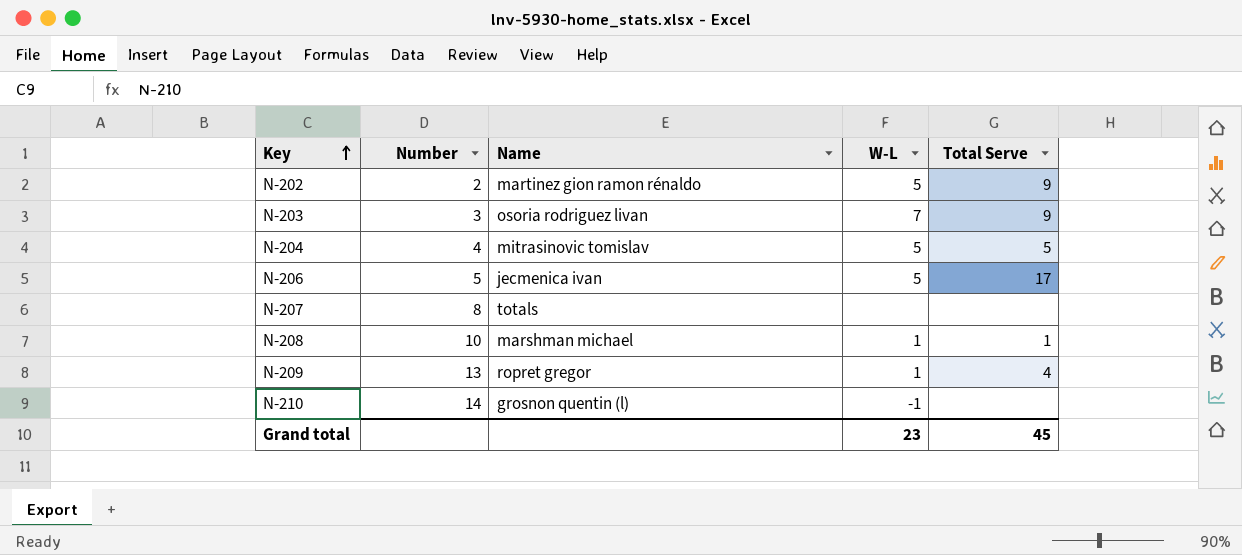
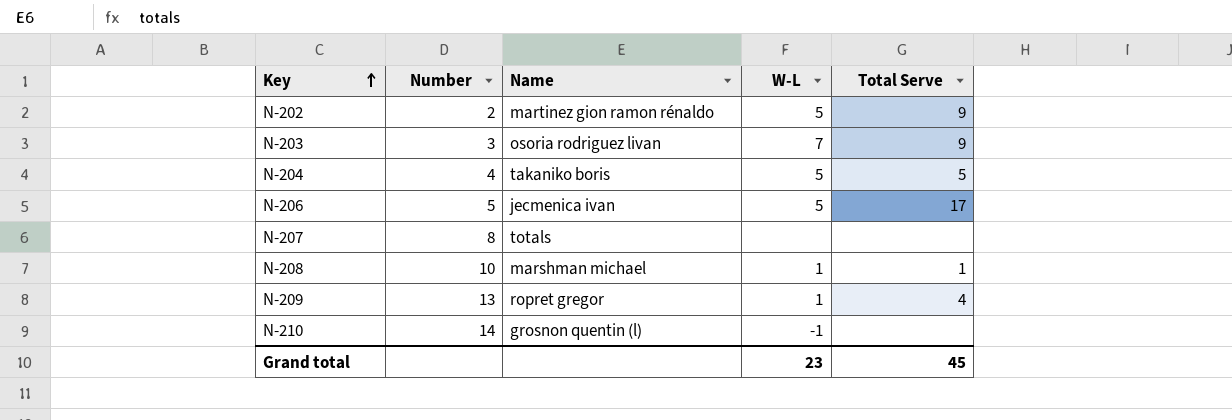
N-204 | Name: mitrasinovic tomislav -> takaniko boris

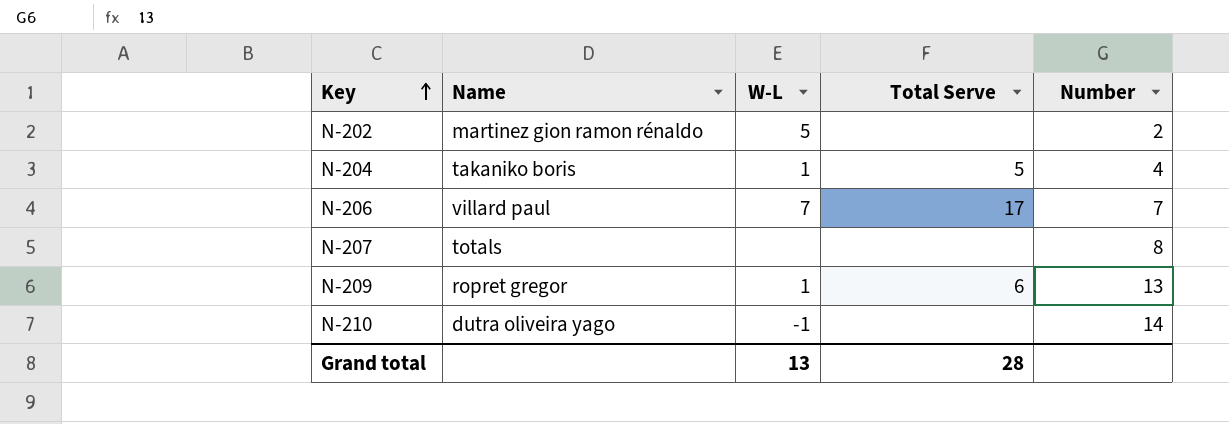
column Number | position: 2 -> 5
row N-203: 3 | osoria rodriguez livan | 7 | 9 -> none
row N-208: 10 | marshman michael | 1 | 1 -> none
N-202 | Total Serve: 9 -> none
N-204 | W-L: 5 -> 1
N-206 | Name: jecmenica ivan -> villard paul
N-206 | W-L: 5 -> 7
N-206 | Number: 5 -> 7
N-209 | Total Serve: 4 -> 6
N-210 | Name: grosnon quentin (l) -> dutra oliveira yago
Grand total | W-L: 23 -> 13
Grand total | Total Serve: 45 -> 28

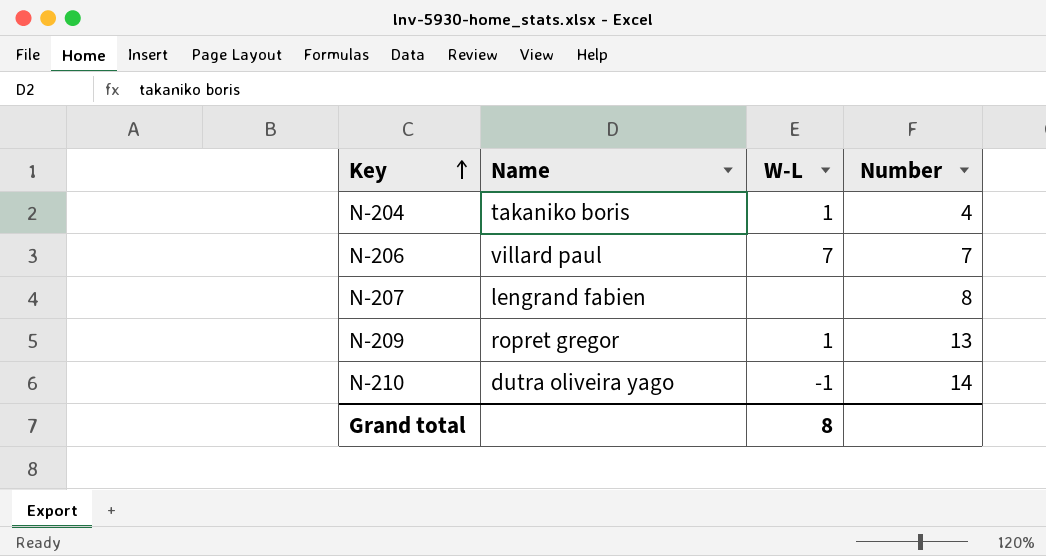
column Total Serve | position: 4 -> none
row N-202: martinez gion ramon rénaldo | 5 | none | 2 -> none
N-207 | Name: totals -> lengrand fabien
Grand total | W-L: 13 -> 8

